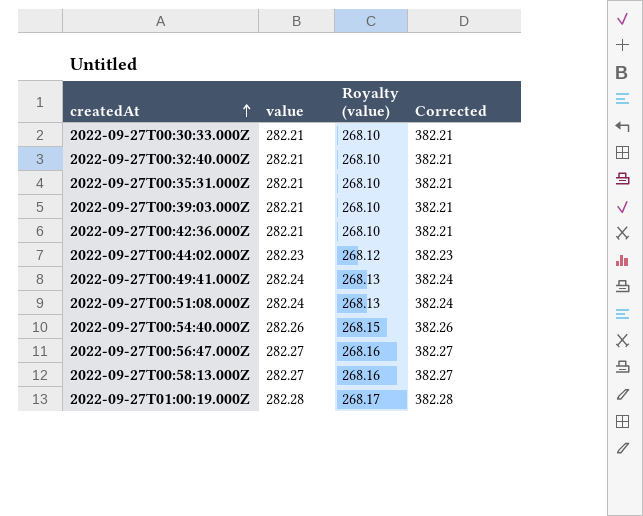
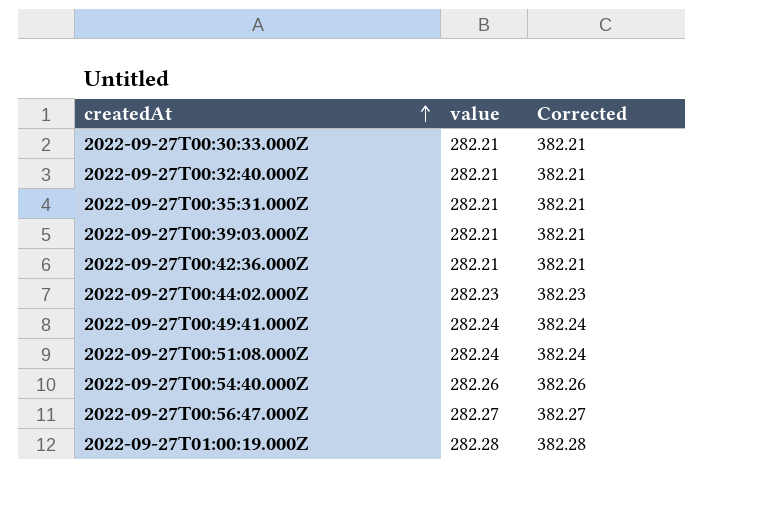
column Royalty (value) | formula: [value] * 0.95 -> none
row 2022-09-27T00:58:13.000Z: 282.27 | 268.16 | 382.27 -> none

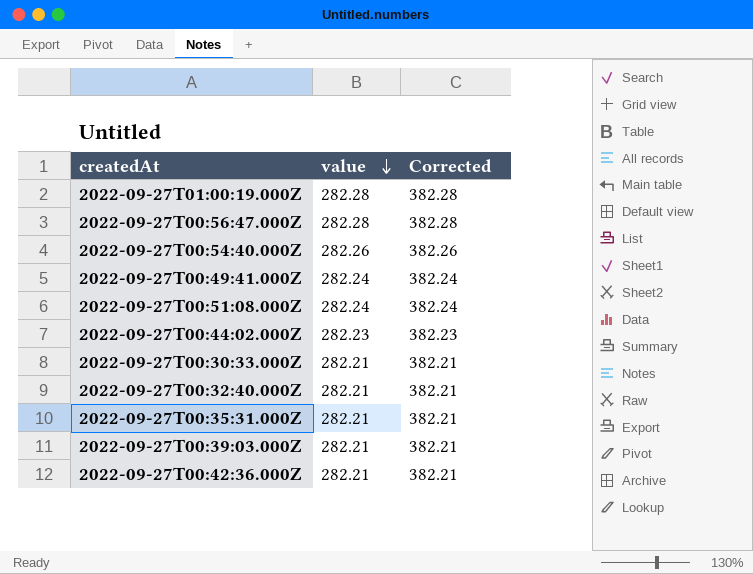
row order: createdAt ascending -> value descending
2022-09-27T00:56:47.000Z | value: 282.27 -> 282.28
2022-09-27T00:56:47.000Z | Corrected: 382.27 -> 382.28

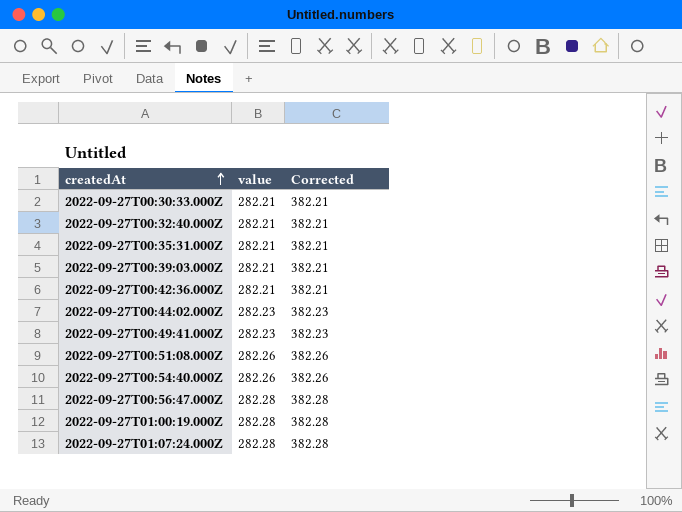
row order: value descending -> createdAt ascending
2022-09-27T00:49:41.000Z | value: 282.24 -> 282.23
2022-09-27T00:49:41.000Z | Corrected: 382.24 -> 382.23
2022-09-27T00:51:08.000Z | value: 282.24 -> 282.26
2022-09-27T00:51:08.000Z | Corrected: 382.24 -> 382.26
row 2022-09-27T01:07:24.000Z: none -> 282.28 | 382.28

